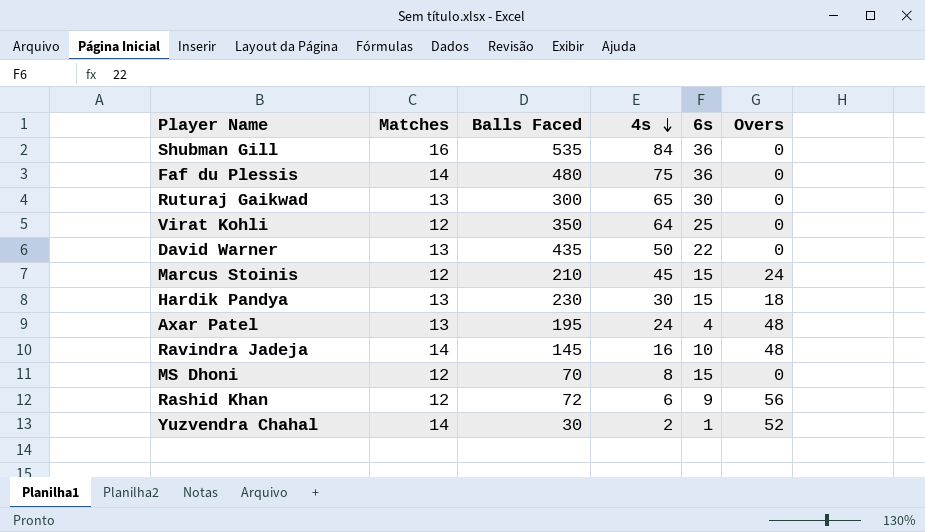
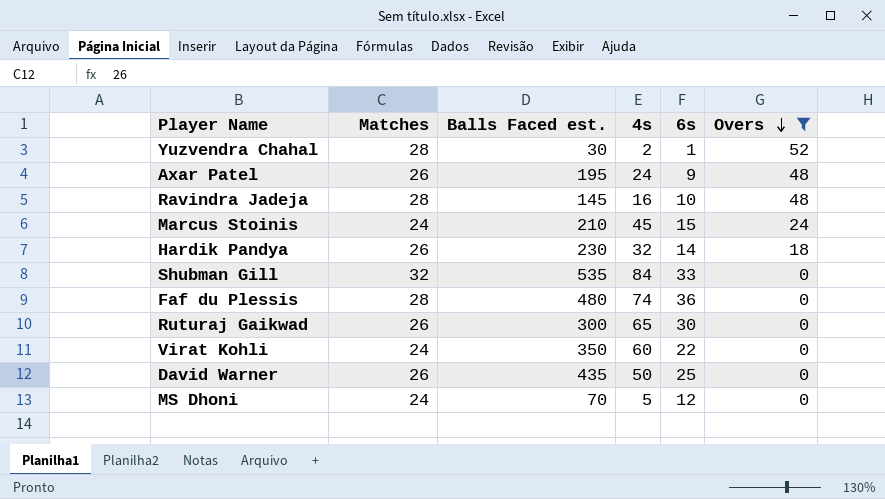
filter: none -> Overs != 56
row order: 4s descending -> Overs descending
column name: Balls Faced -> Balls Faced est.
Yuzvendra Chahal | Matches: 14 -> 28
Axar Patel | Matches: 13 -> 26
Axar Patel | 6s: 4 -> 9
Ravindra Jadeja | Matches: 14 -> 28
Marcus Stoinis | Matches: 12 -> 24
Hardik Pandya | Matches: 13 -> 26
Hardik Pandya | 4s: 30 -> 32
Hardik Pandya | 6s: 15 -> 14
Shubman Gill | Matches: 16 -> 32
Shubman Gill | 6s: 36 -> 33
Faf du Plessis | Matches: 14 -> 28
Faf du Plessis | 4s: 75 -> 74
Ruturaj Gaikwad | Matches: 13 -> 26
Virat Kohli | Matches: 12 -> 24
Virat Kohli | 4s: 64 -> 60
Virat Kohli | 6s: 25 -> 22
David Warner | Matches: 13 -> 26
David Warner | 6s: 22 -> 25
MS Dhoni | Matches: 12 -> 24
MS Dhoni | 4s: 8 -> 5
MS Dhoni | 6s: 15 -> 12

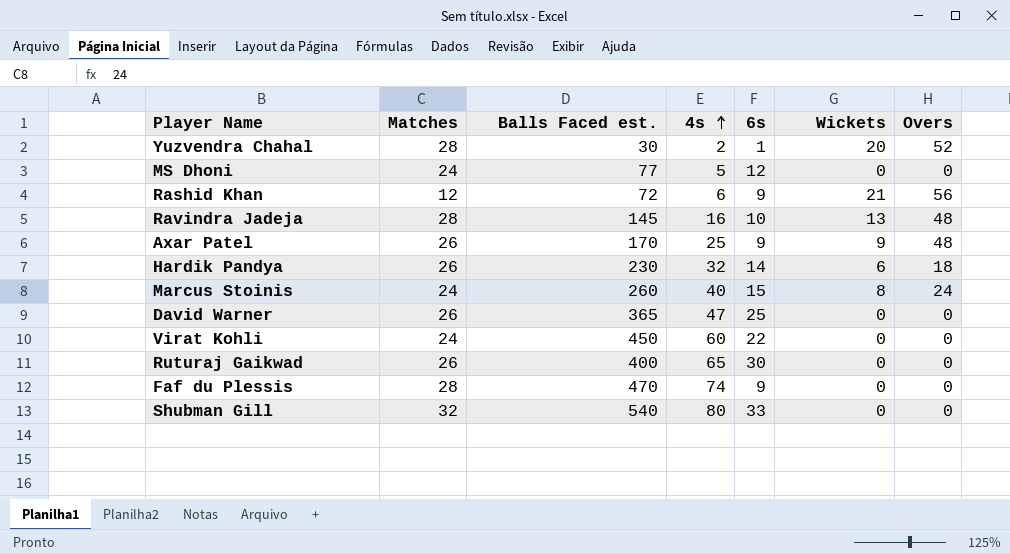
filter: Overs != 56 -> none
row order: Overs descending -> 4s ascending
column Wickets | position: none -> 6
MS Dhoni | Balls Faced est.: 70 -> 77
Axar Patel | Balls Faced est.: 195 -> 170
Axar Patel | 4s: 24 -> 25
Marcus Stoinis | Balls Faced est.: 210 -> 260
Marcus Stoinis | 4s: 45 -> 40
David Warner | Balls Faced est.: 435 -> 365
David Warner | 4s: 50 -> 47
Virat Kohli | Balls Faced est.: 350 -> 450
Ruturaj Gaikwad | Balls Faced est.: 300 -> 400
Faf du Plessis | Balls Faced est.: 480 -> 470
Faf du Plessis | 6s: 36 -> 9
Shubman Gill | Balls Faced est.: 535 -> 540
Shubman Gill | 4s: 84 -> 80

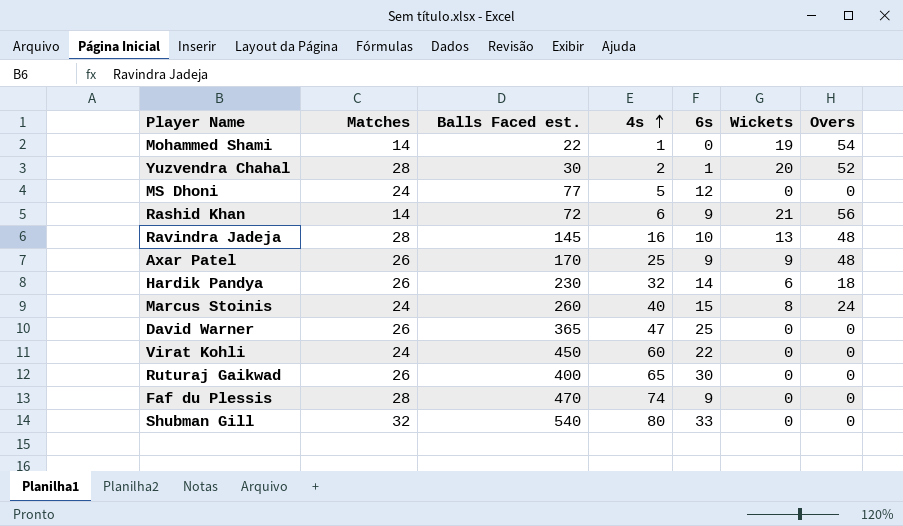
row Mohammed Shami: none -> 14 | 22 | 1 | 0 | 19 | 54
Rashid Khan | Matches: 12 -> 14

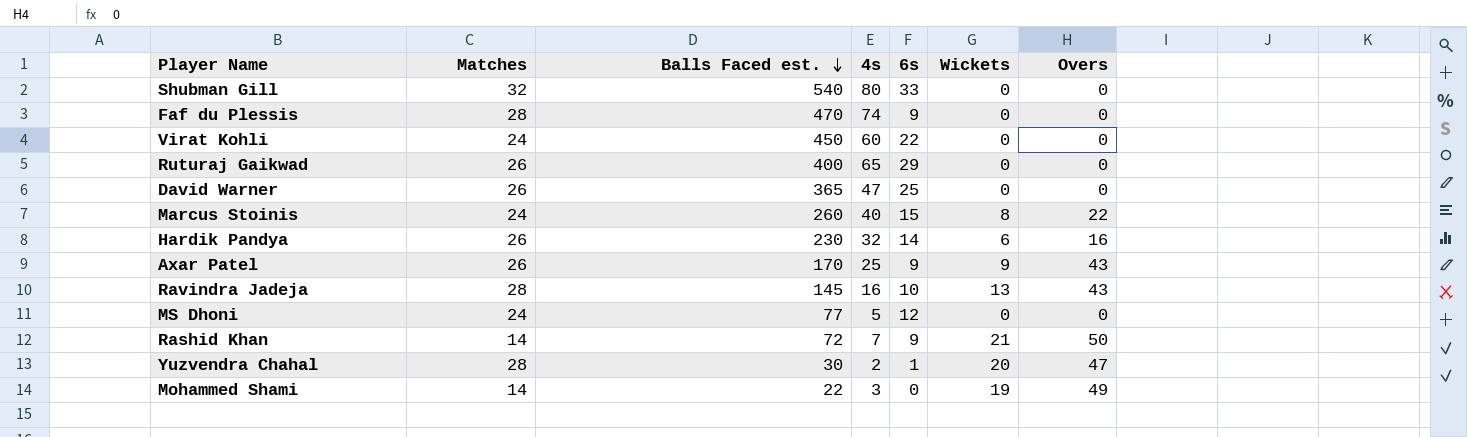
row order: 4s ascending -> Balls Faced est. descending
Ruturaj Gaikwad | 6s: 30 -> 29
Marcus Stoinis | Overs: 24 -> 22
Hardik Pandya | Overs: 18 -> 16
Axar Patel | Overs: 48 -> 43
Ravindra Jadeja | Overs: 48 -> 43
Rashid Khan | 4s: 6 -> 7
Rashid Khan | Overs: 56 -> 50
Yuzvendra Chahal | Overs: 52 -> 47
Mohammed Shami | 4s: 1 -> 3
Mohammed Shami | Overs: 54 -> 49

